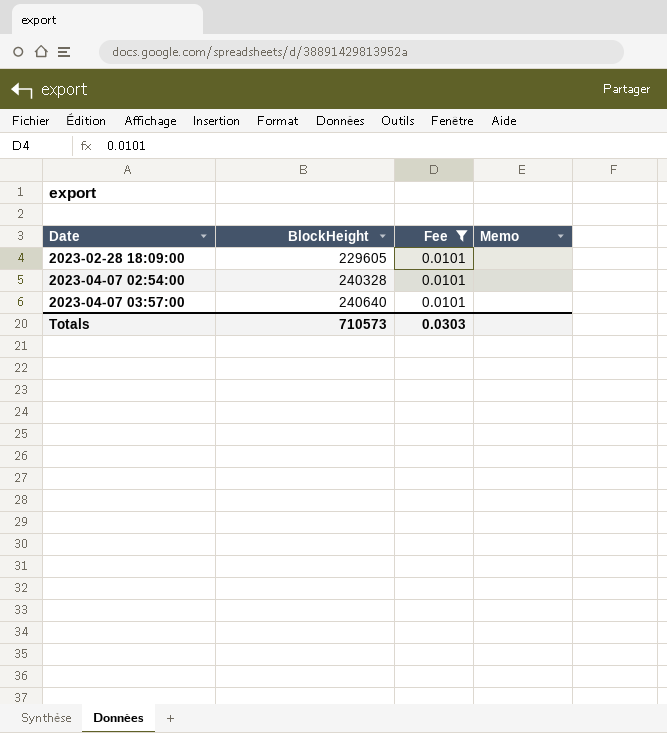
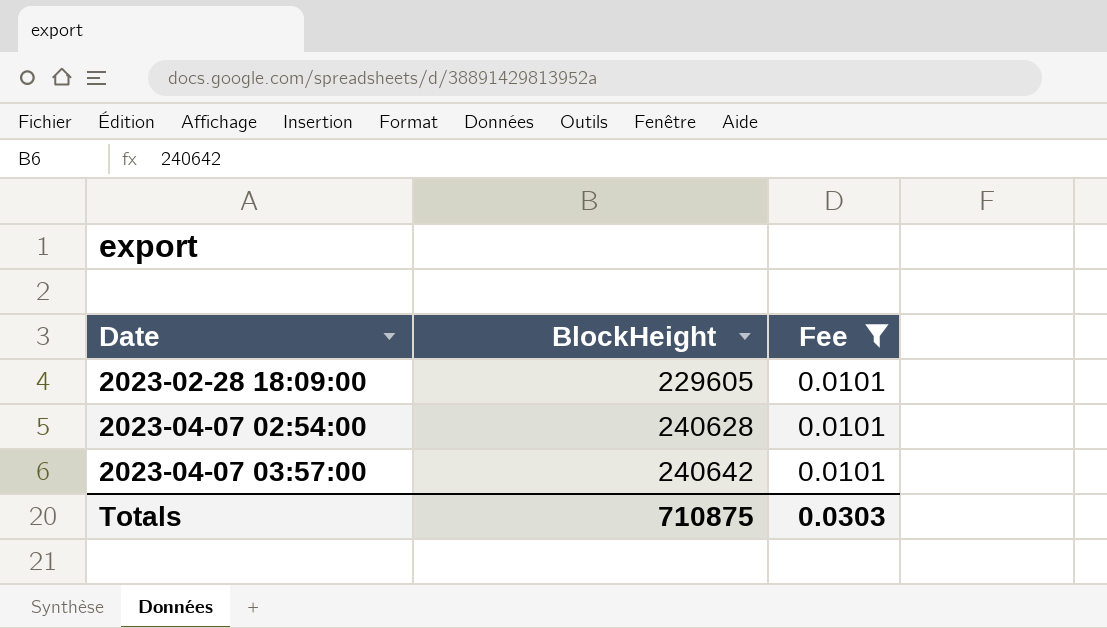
column Memo | position: 4 -> none
2023-04-07 02:54:00 | BlockHeight: 240328 -> 240628
2023-04-07 03:57:00 | BlockHeight: 240640 -> 240642
Totals | BlockHeight: 710573 -> 710875

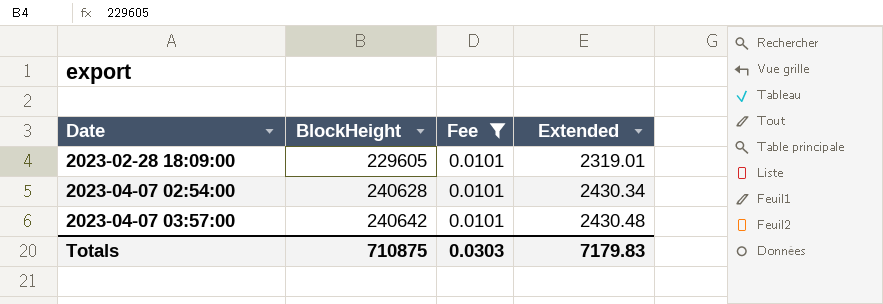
column Extended | formula: none -> [BlockHeight] * [Fee]

